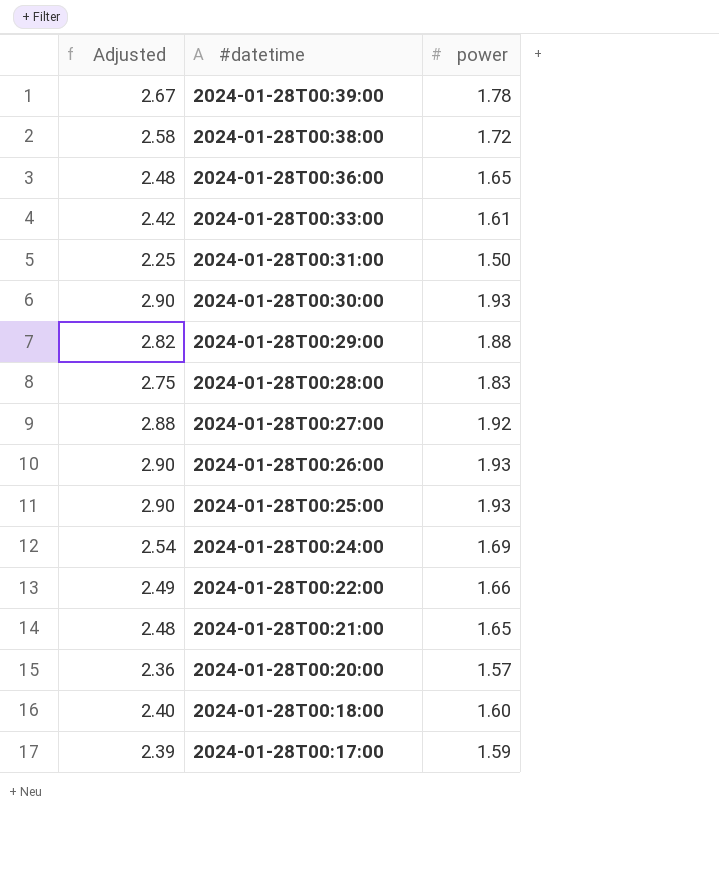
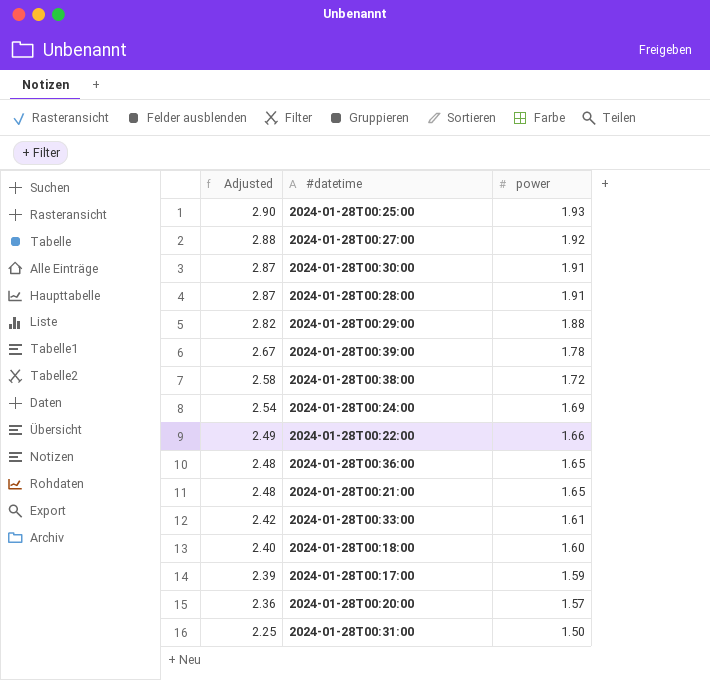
row order: #datetime descending -> Adjusted descending
row 2024-01-28T00:26:00: 2.90 | 1.93 -> none
2024-01-28T00:30:00 | Adjusted: 2.90 -> 2.87
2024-01-28T00:30:00 | power: 1.93 -> 1.91
2024-01-28T00:28:00 | Adjusted: 2.75 -> 2.87
2024-01-28T00:28:00 | power: 1.83 -> 1.91

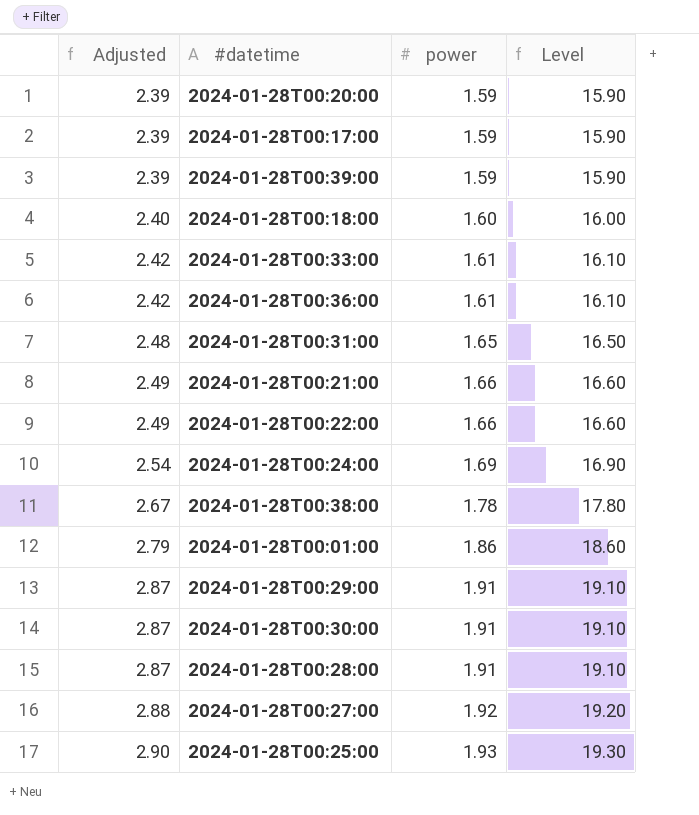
row order: Adjusted descending -> Adjusted ascending
column Level | formula: none -> [power] * 10
2024-01-28T00:20:00 | Adjusted: 2.36 -> 2.39
2024-01-28T00:20:00 | power: 1.57 -> 1.59
2024-01-28T00:39:00 | Adjusted: 2.67 -> 2.39
2024-01-28T00:39:00 | power: 1.78 -> 1.59
2024-01-28T00:36:00 | Adjusted: 2.48 -> 2.42
2024-01-28T00:36:00 | power: 1.65 -> 1.61
2024-01-28T00:31:00 | Adjusted: 2.25 -> 2.48
2024-01-28T00:31:00 | power: 1.50 -> 1.65
2024-01-28T00:21:00 | Adjusted: 2.48 -> 2.49
2024-01-28T00:21:00 | power: 1.65 -> 1.66
2024-01-28T00:38:00 | Adjusted: 2.58 -> 2.67
2024-01-28T00:38:00 | power: 1.72 -> 1.78
row 2024-01-28T00:01:00: none -> 2.79 | 1.86 | 18.60
2024-01-28T00:29:00 | Adjusted: 2.82 -> 2.87
2024-01-28T00:29:00 | power: 1.88 -> 1.91

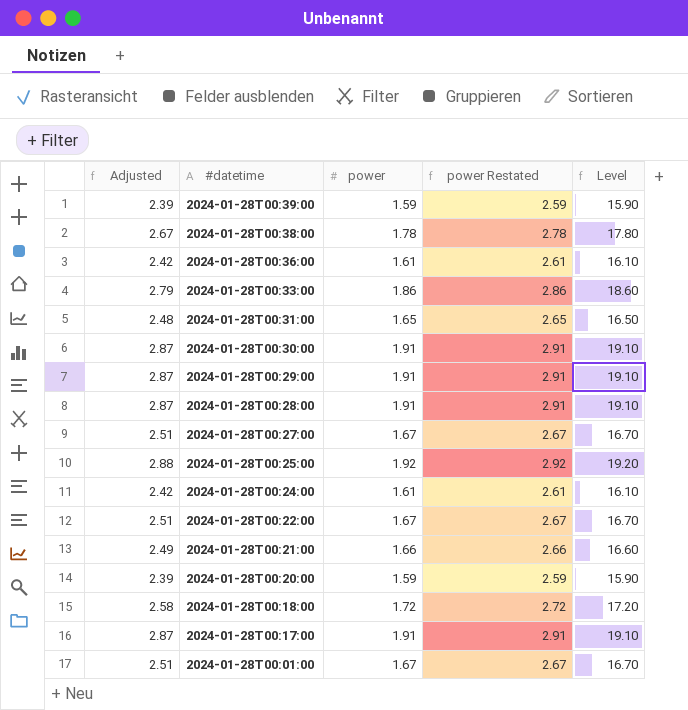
row order: Adjusted ascending -> #datetime descending
column power Restated | formula: none -> [power] + 1
2024-01-28T00:33:00 | Adjusted: 2.42 -> 2.79
2024-01-28T00:33:00 | power: 1.61 -> 1.86
2024-01-28T00:33:00 | Level: 16.10 -> 18.60
2024-01-28T00:27:00 | Adjusted: 2.88 -> 2.51
2024-01-28T00:27:00 | power: 1.92 -> 1.67
2024-01-28T00:27:00 | Level: 19.20 -> 16.70
2024-01-28T00:25:00 | Adjusted: 2.90 -> 2.88
2024-01-28T00:25:00 | power: 1.93 -> 1.92
2024-01-28T00:25:00 | Level: 19.30 -> 19.20
2024-01-28T00:24:00 | Adjusted: 2.54 -> 2.42
2024-01-28T00:24:00 | power: 1.69 -> 1.61
2024-01-28T00:24:00 | Level: 16.90 -> 16.10
2024-01-28T00:22:00 | Adjusted: 2.49 -> 2.51
2024-01-28T00:22:00 | power: 1.66 -> 1.67
2024-01-28T00:22:00 | Level: 16.60 -> 16.70
2024-01-28T00:18:00 | Adjusted: 2.40 -> 2.58
2024-01-28T00:18:00 | power: 1.60 -> 1.72
2024-01-28T00:18:00 | Level: 16.00 -> 17.20
2024-01-28T00:17:00 | Adjusted: 2.39 -> 2.87
2024-01-28T00:17:00 | power: 1.59 -> 1.91
2024-01-28T00:17:00 | Level: 15.90 -> 19.10
2024-01-28T00:01:00 | Adjusted: 2.79 -> 2.51
2024-01-28T00:01:00 | power: 1.86 -> 1.67
2024-01-28T00:01:00 | Level: 18.60 -> 16.70

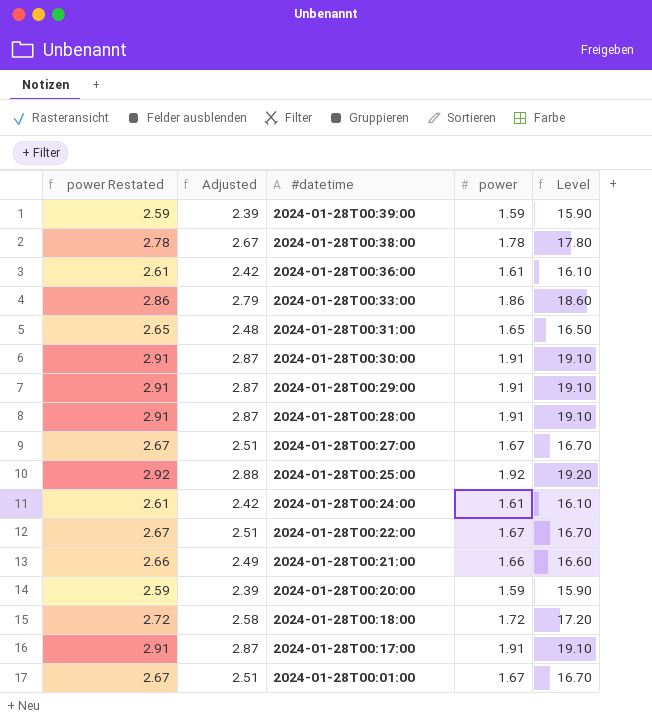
column power Restated | position: 4 -> 1

